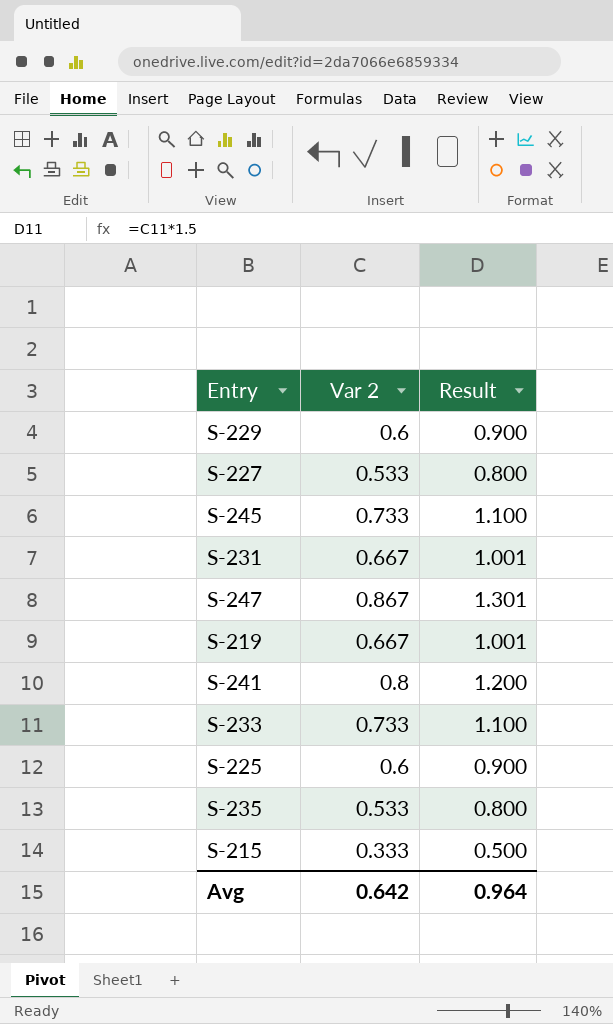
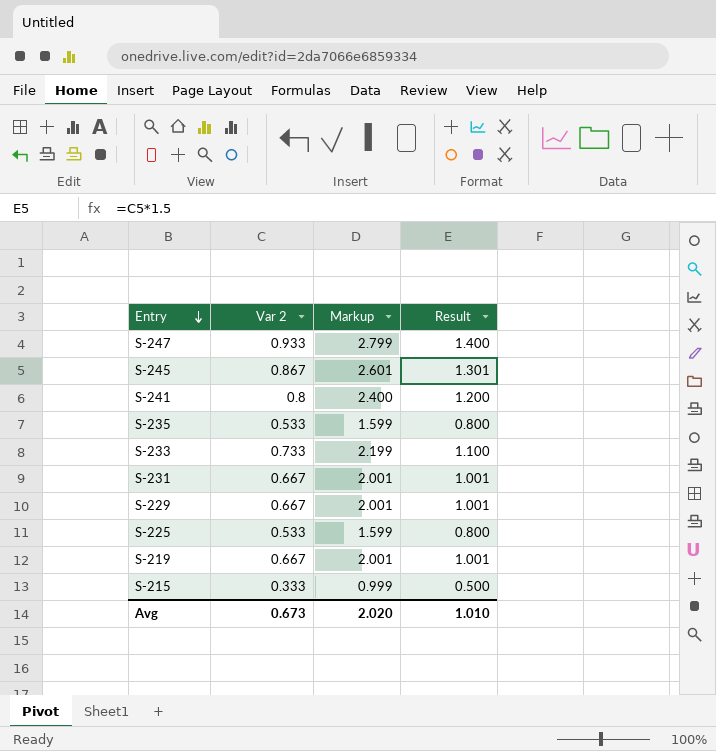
row order: none -> Entry descending
column Markup | formula: none -> [Var 2] * 3
row S-227: 0.533 | 0.800 -> none
S-247 | Var 2: 0.867 -> 0.933
S-247 | Result: 1.301 -> 1.400
S-245 | Var 2: 0.733 -> 0.867
S-245 | Result: 1.100 -> 1.301
S-229 | Var 2: 0.6 -> 0.667
S-229 | Result: 0.900 -> 1.001
S-225 | Var 2: 0.6 -> 0.533
S-225 | Result: 0.900 -> 0.800
Avg | Var 2: 0.642 -> 0.673
Avg | Result: 0.964 -> 1.010

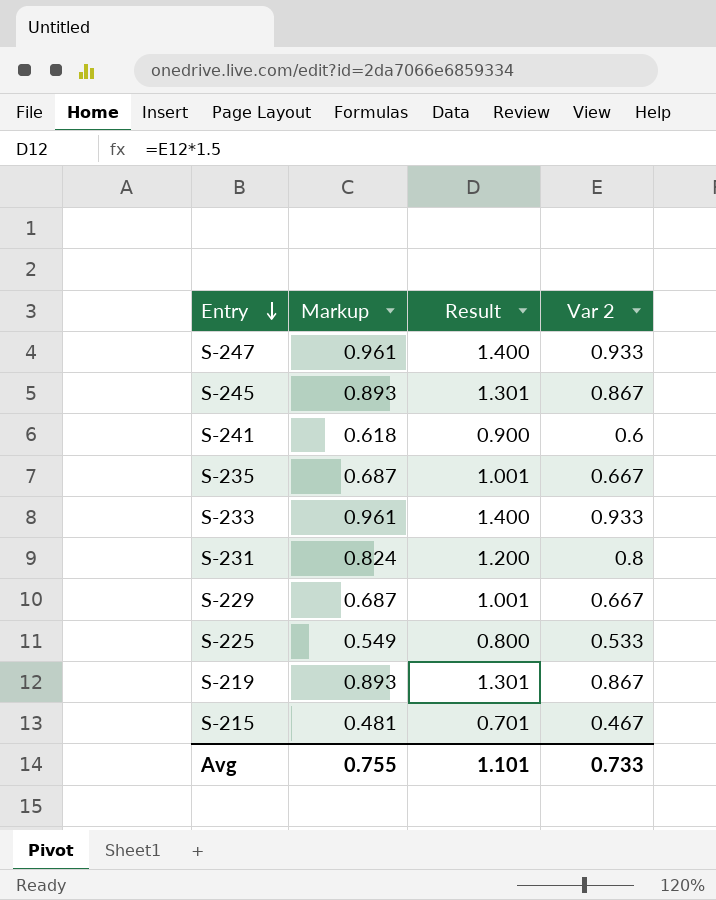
column Markup | formula: [Var 2] * 3 -> [Var 2] * 1.03
column Var 2 | position: 2 -> 4
S-241 | Result: 1.200 -> 0.900
S-241 | Var 2: 0.8 -> 0.6
S-235 | Result: 0.800 -> 1.001
S-235 | Var 2: 0.533 -> 0.667
S-233 | Result: 1.100 -> 1.400
S-233 | Var 2: 0.733 -> 0.933
S-231 | Result: 1.001 -> 1.200
S-231 | Var 2: 0.667 -> 0.8
S-219 | Result: 1.001 -> 1.301
S-219 | Var 2: 0.667 -> 0.867
S-215 | Result: 0.500 -> 0.701
S-215 | Var 2: 0.333 -> 0.467
Avg | Markup: 2.020 -> 0.755
Avg | Result: 1.010 -> 1.101
Avg | Var 2: 0.673 -> 0.733

